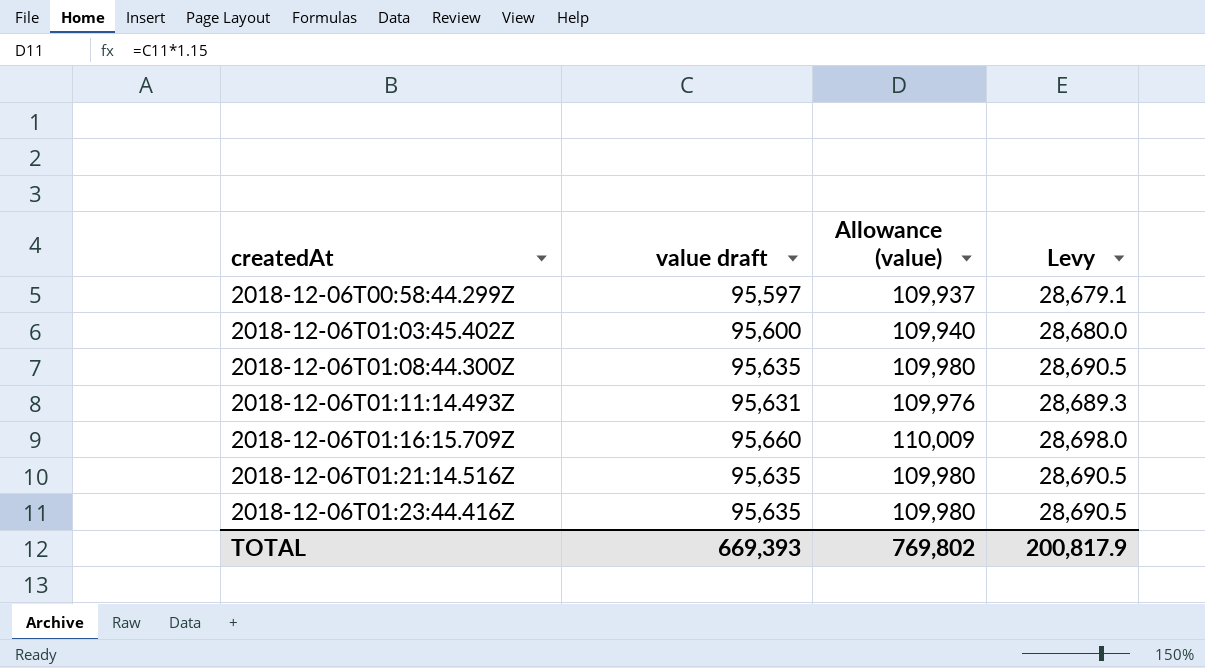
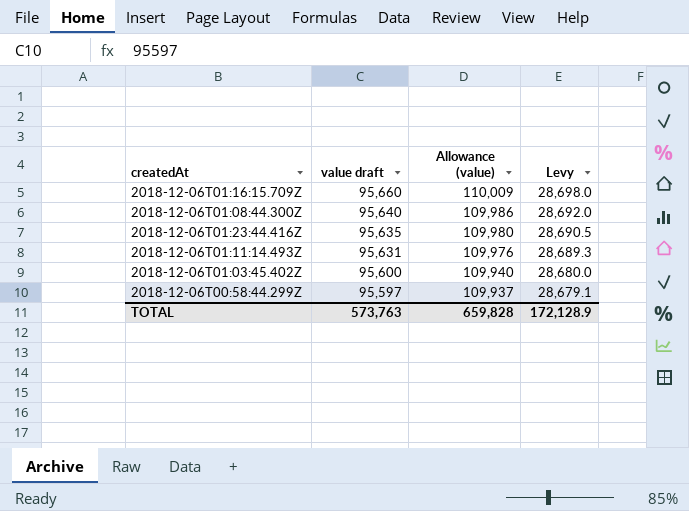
row order: createdAt ascending -> value draft descending
row 2018-12-06T01:21:14.516Z: 95,635 | 109,980 | 28,690.5 -> none
2018-12-06T01:08:44.300Z | value draft: 95,635 -> 95,640
2018-12-06T01:08:44.300Z | Allowance (value): 109,980 -> 109,986
2018-12-06T01:08:44.300Z | Levy: 28,690.5 -> 28,692.0
TOTAL | value draft: 669,393 -> 573,763
TOTAL | Allowance (value): 769,802 -> 659,828
TOTAL | Levy: 200,817.9 -> 172,128.9

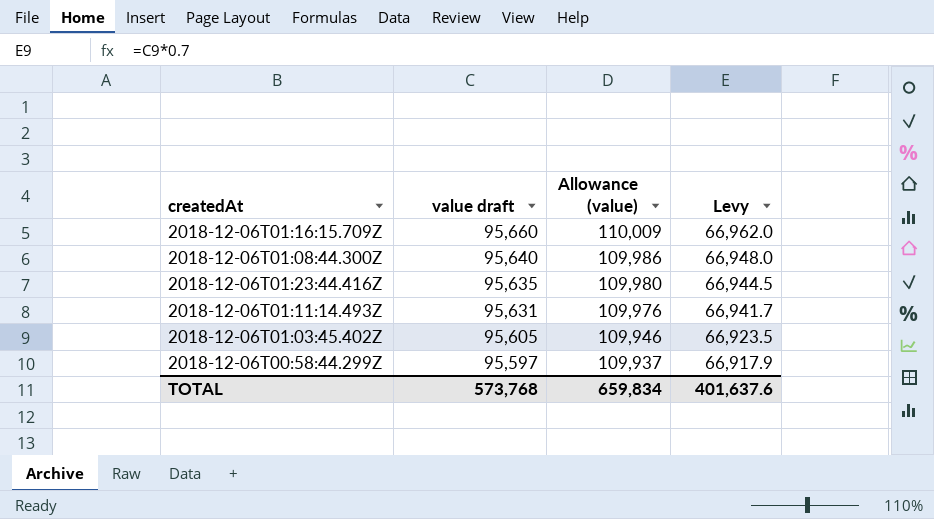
column Levy | formula: [value draft] * 0.3 -> [value draft] * 0.7
2018-12-06T01:03:45.402Z | value draft: 95,600 -> 95,605
2018-12-06T01:03:45.402Z | Allowance (value): 109,940 -> 109,946
TOTAL | value draft: 573,763 -> 573,768
TOTAL | Allowance (value): 659,828 -> 659,834
TOTAL | Levy: 172,128.9 -> 401,637.6

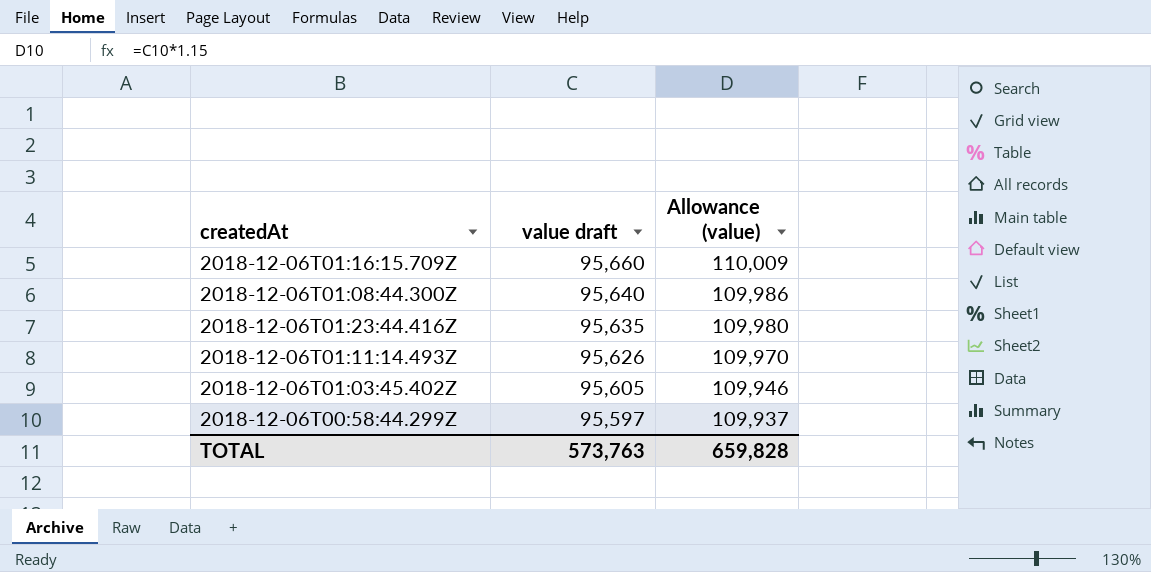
column Levy | formula: [value draft] * 0.7 -> none
2018-12-06T01:11:14.493Z | value draft: 95,631 -> 95,626
2018-12-06T01:11:14.493Z | Allowance (value): 109,976 -> 109,970
TOTAL | value draft: 573,768 -> 573,763
TOTAL | Allowance (value): 659,834 -> 659,828

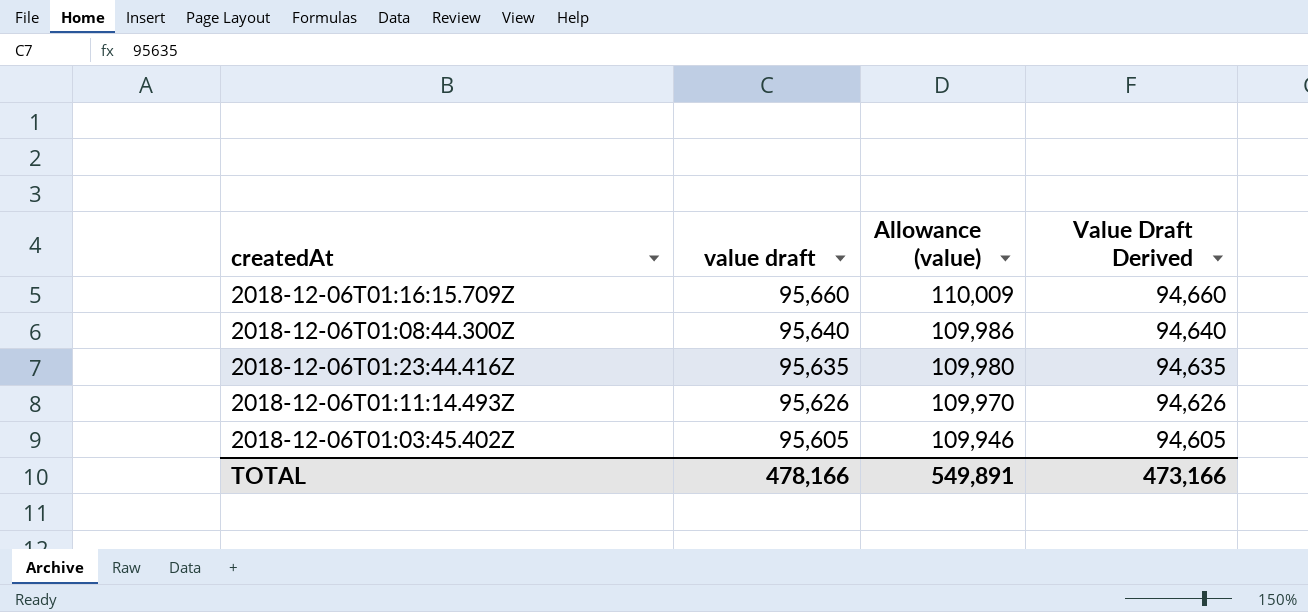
column Value Draft Derived | formula: none -> [value draft] - 1000
row 2018-12-06T00:58:44.299Z: 95,597 | 109,937 -> none
TOTAL | value draft: 573,763 -> 478,166
TOTAL | Allowance (value): 659,828 -> 549,891

